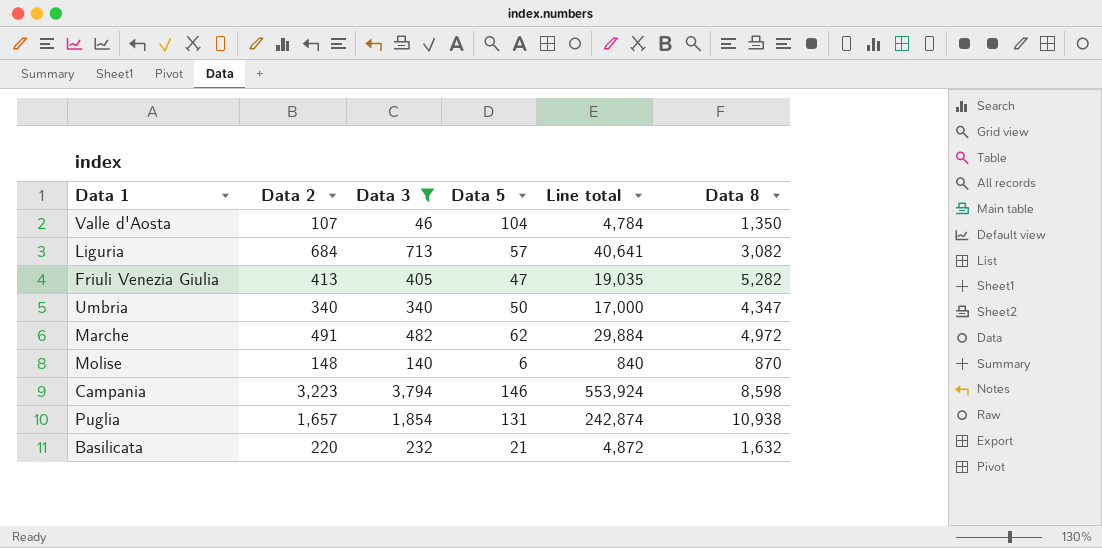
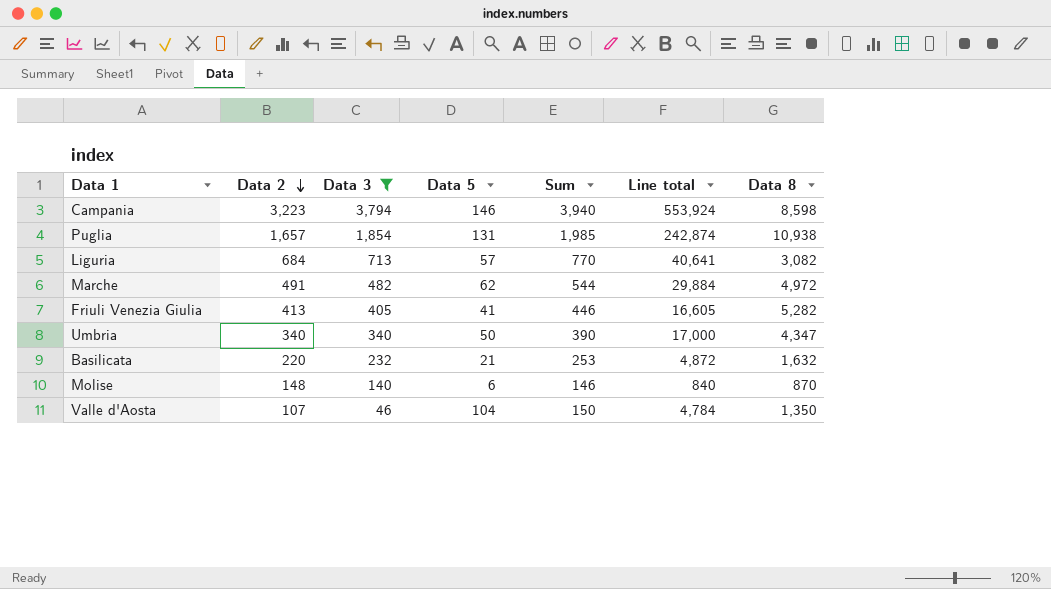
row order: none -> Data 2 descending
column Sum | formula: none -> [Data 3] + [Data 5]
Friuli Venezia Giulia | Data 5: 47 -> 41
Friuli Venezia Giulia | Line total: 19,035 -> 16,605

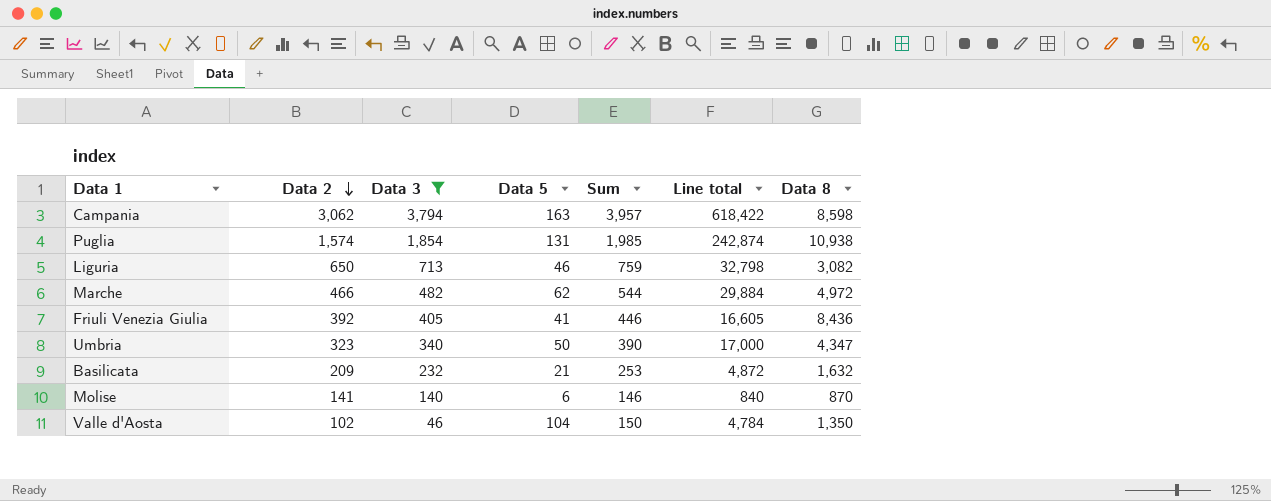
Campania | Data 2: 3,223 -> 3,062
Campania | Data 5: 146 -> 163
Campania | Sum: 3,940 -> 3,957
Campania | Line total: 553,924 -> 618,422
Puglia | Data 2: 1,657 -> 1,574
Liguria | Data 2: 684 -> 650
Liguria | Data 5: 57 -> 46
Liguria | Sum: 770 -> 759
Liguria | Line total: 40,641 -> 32,798
Marche | Data 2: 491 -> 466
Friuli Venezia Giulia | Data 2: 413 -> 392
Friuli Venezia Giulia | Data 8: 5,282 -> 8,436
Umbria | Data 2: 340 -> 323
Basilicata | Data 2: 220 -> 209
Molise | Data 2: 148 -> 141
Valle d'Aosta | Data 2: 107 -> 102

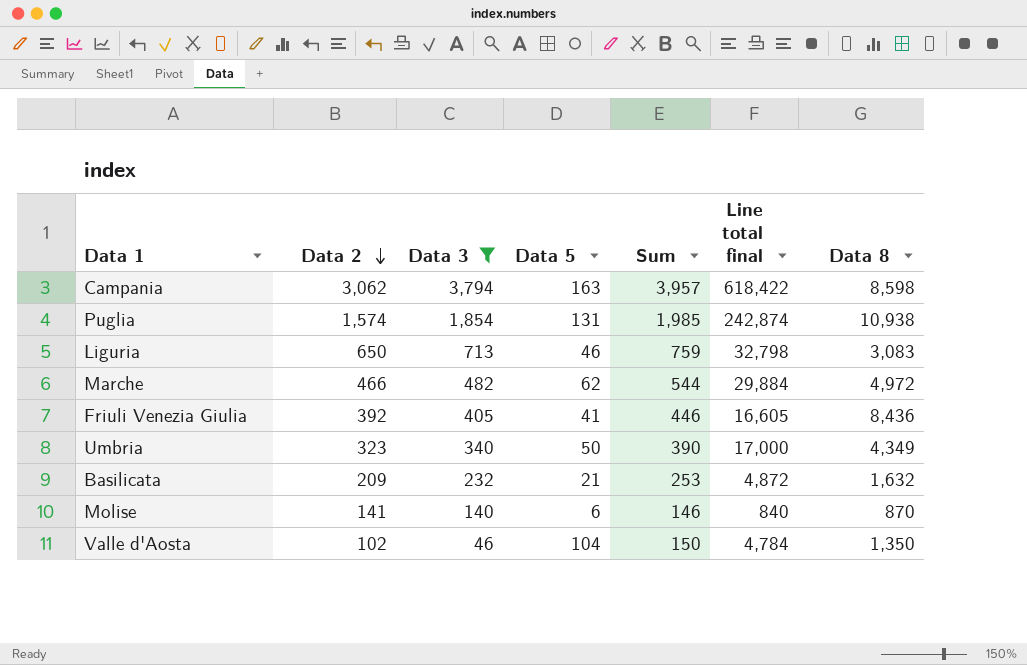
column name: Line total -> Line total final
Liguria | Data 8: 3,082 -> 3,083
Umbria | Data 8: 4,347 -> 4,349

